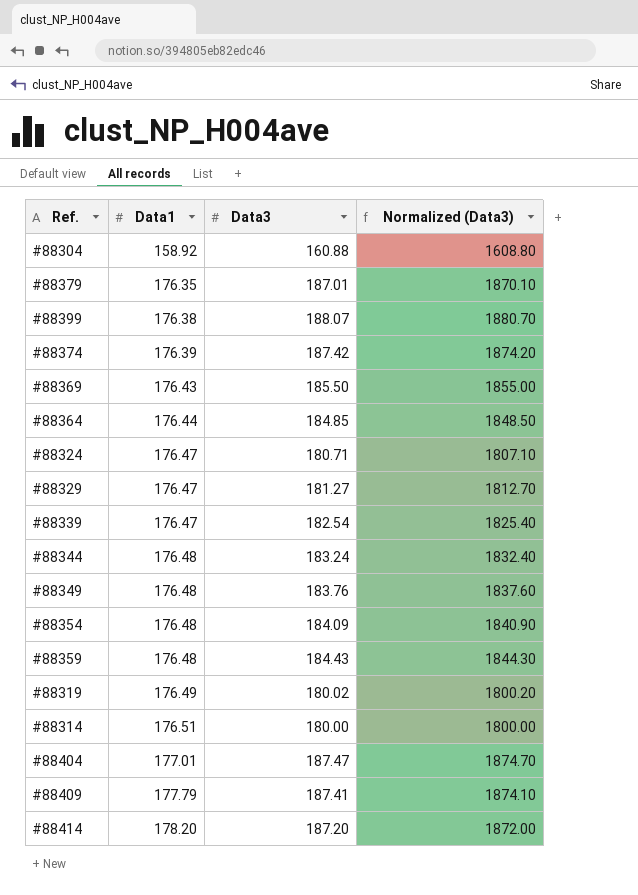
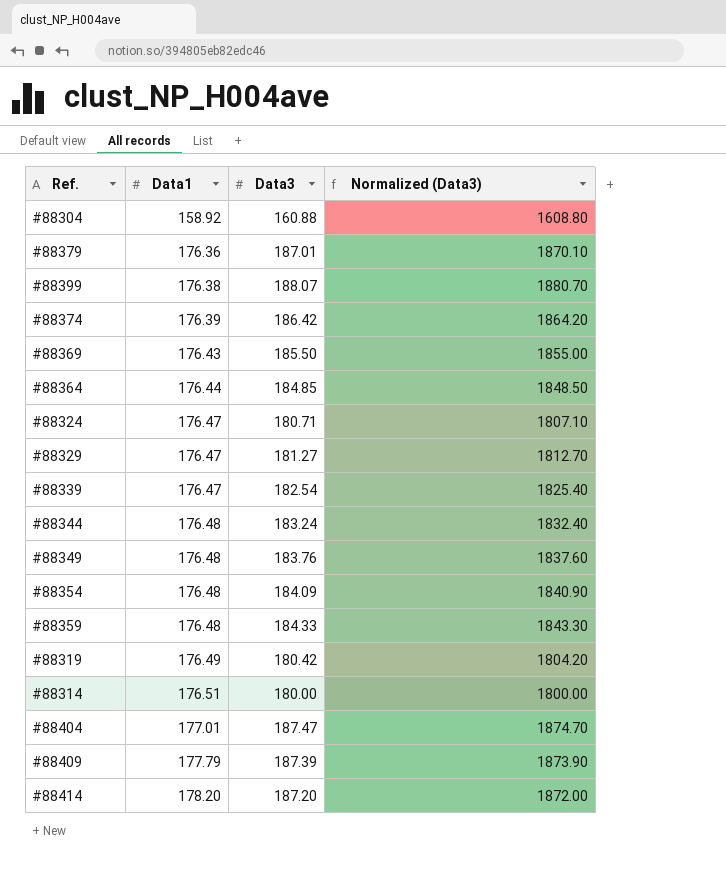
#88379 | Data1: 176.35 -> 176.36
#88374 | Data3: 187.42 -> 186.42
#88374 | Normalized (Data3): 1874.20 -> 1864.20
#88359 | Data3: 184.43 -> 184.33
#88359 | Normalized (Data3): 1844.30 -> 1843.30
#88319 | Data3: 180.02 -> 180.42
#88319 | Normalized (Data3): 1800.20 -> 1804.20
#88409 | Data3: 187.41 -> 187.39
#88409 | Normalized (Data3): 1874.10 -> 1873.90

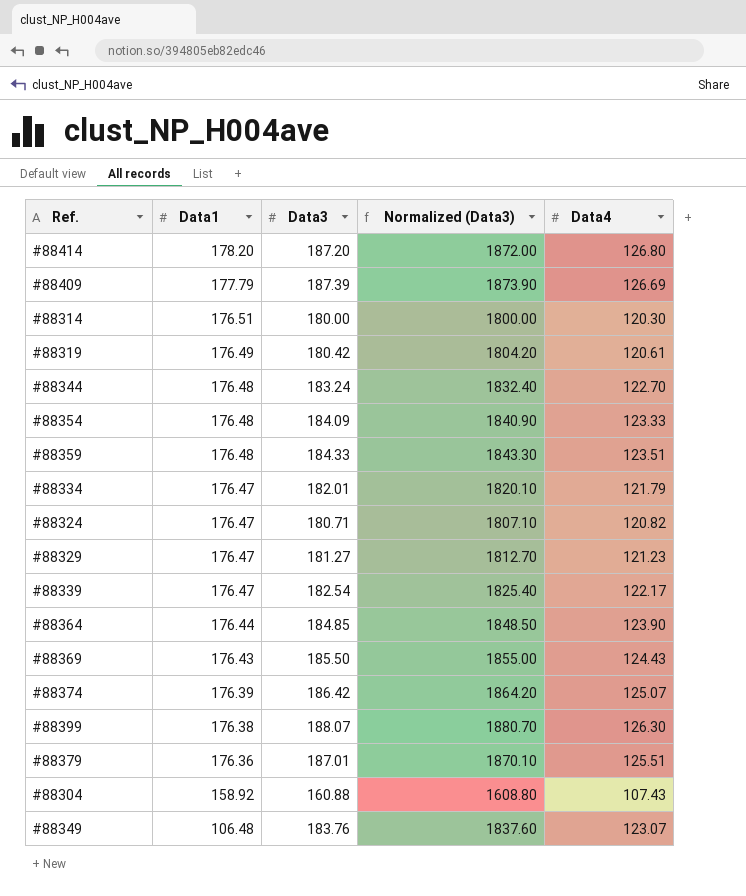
row order: Data1 ascending -> Data1 descending
column Data4 | position: none -> 5
row #88404: 177.01 | 187.47 | 1874.70 -> none
row #88334: none -> 176.47 | 182.01 | 1820.10 | 121.79
#88349 | Data1: 176.48 -> 106.48

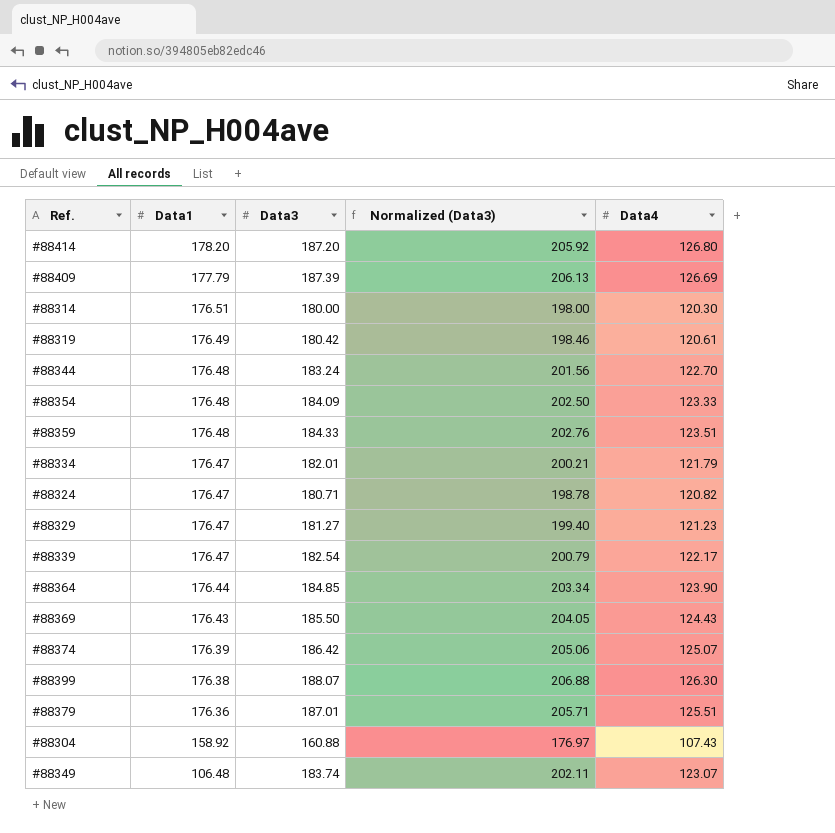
column Normalized (Data3) | formula: [Data3] * 10 -> [Data3] * 1.1
#88349 | Data3: 183.76 -> 183.74

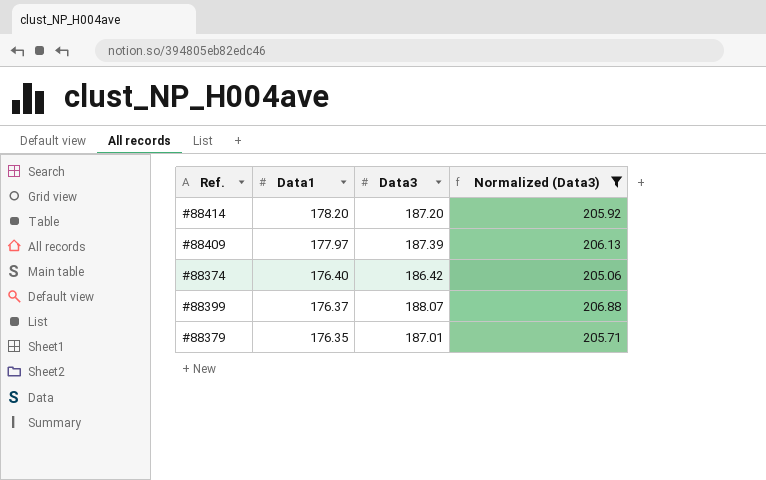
filter: none -> Normalized (Data3) >= 205.06
column Data4 | position: 5 -> none
#88409 | Data1: 177.79 -> 177.97
#88374 | Data1: 176.39 -> 176.40
#88399 | Data1: 176.38 -> 176.37
#88379 | Data1: 176.36 -> 176.35

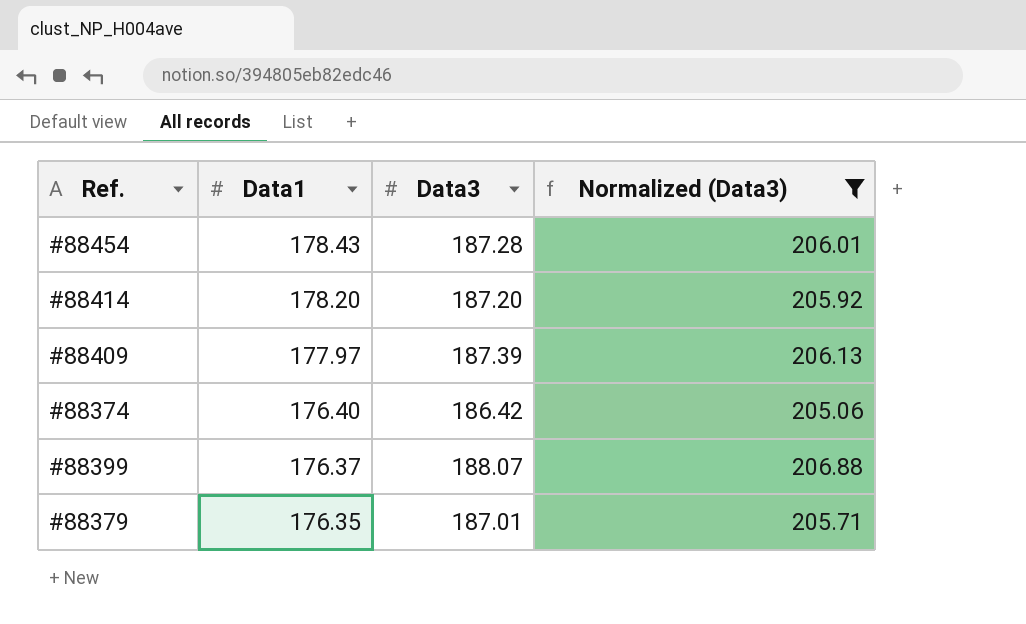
row #88454: none -> 178.43 | 187.28 | 206.01

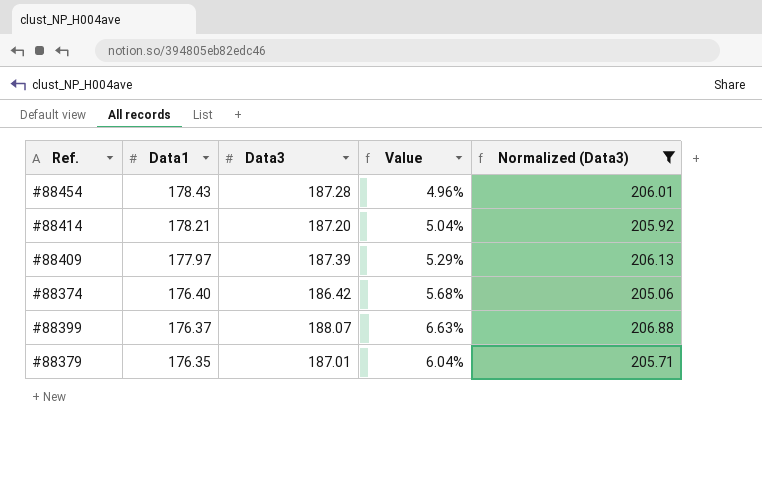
column Value | formula: none -> ([Data3] - [Data1]) / [Data1]
#88414 | Data1: 178.20 -> 178.21

